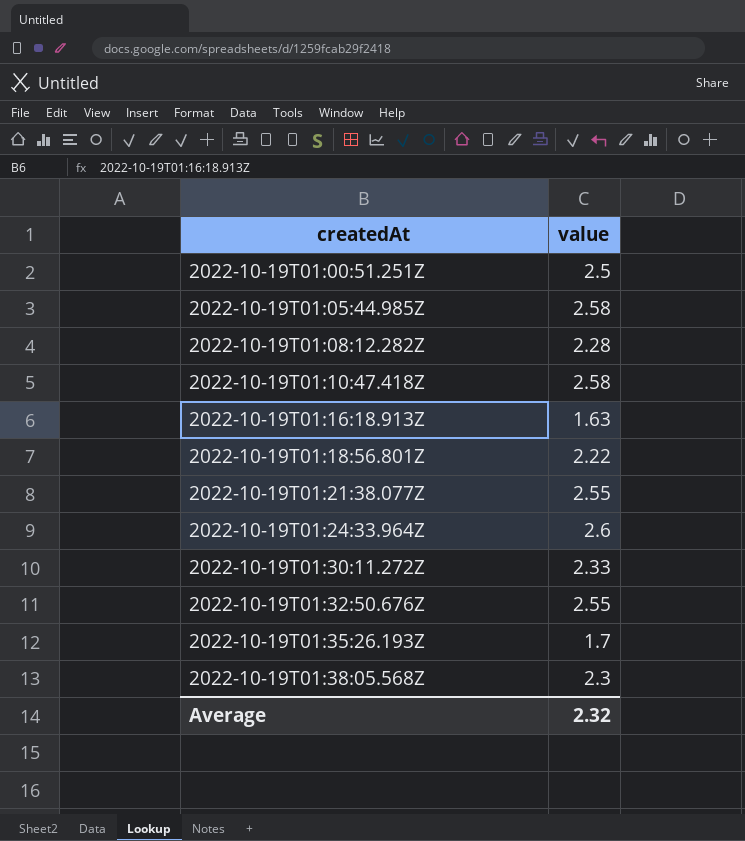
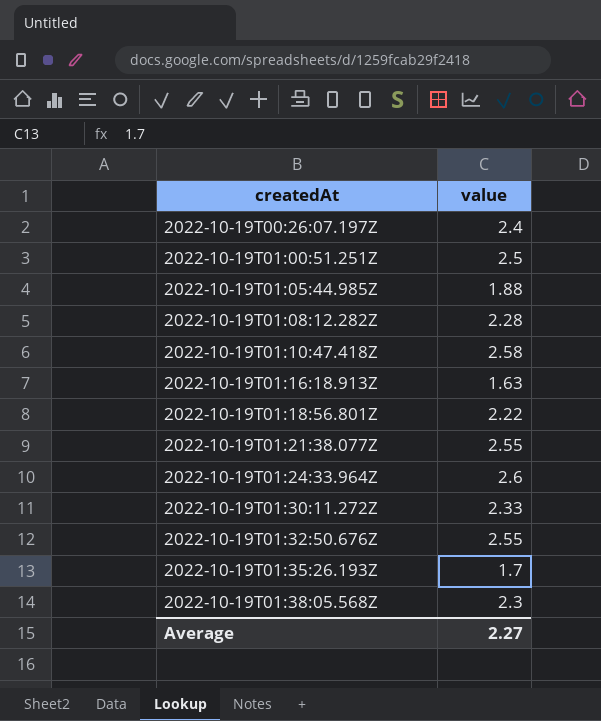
row 2022-10-19T00:26:07.197Z: none -> 2.4
2022-10-19T01:05:44.985Z | value: 2.58 -> 1.88
Average | value: 2.32 -> 2.27

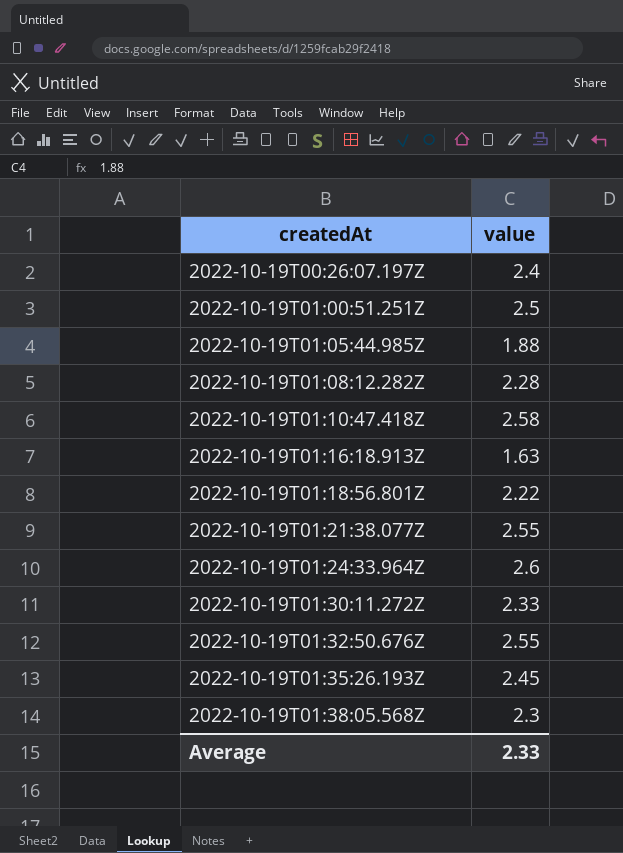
2022-10-19T01:35:26.193Z | value: 1.7 -> 2.45
Average | value: 2.27 -> 2.33

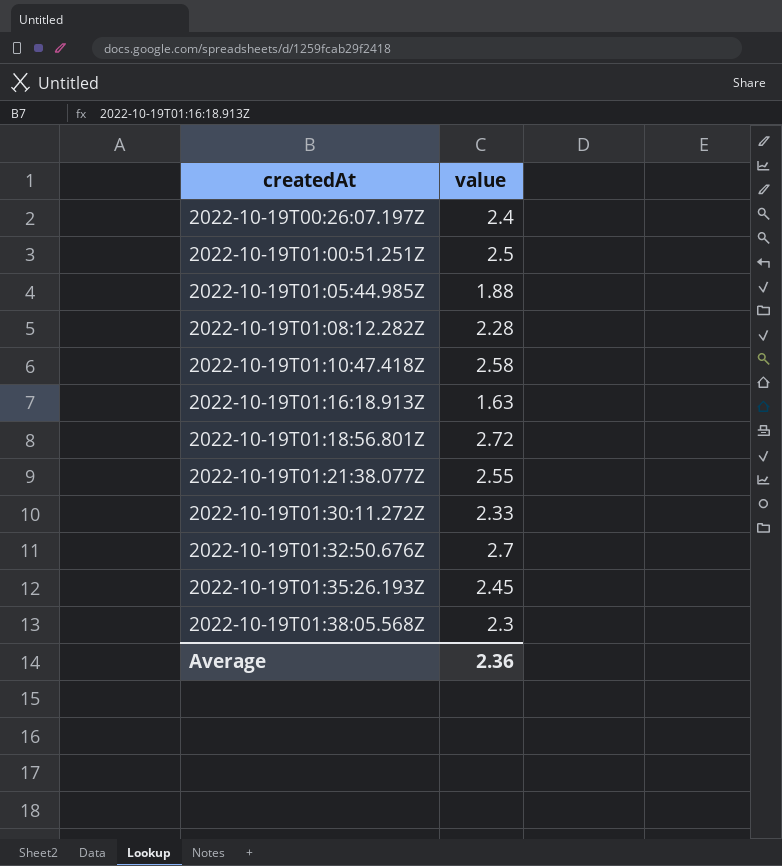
row 2022-10-19T01:24:33.964Z: 2.6 -> none
2022-10-19T01:18:56.801Z | value: 2.22 -> 2.72
2022-10-19T01:32:50.676Z | value: 2.55 -> 2.7
Average | value: 2.33 -> 2.36

